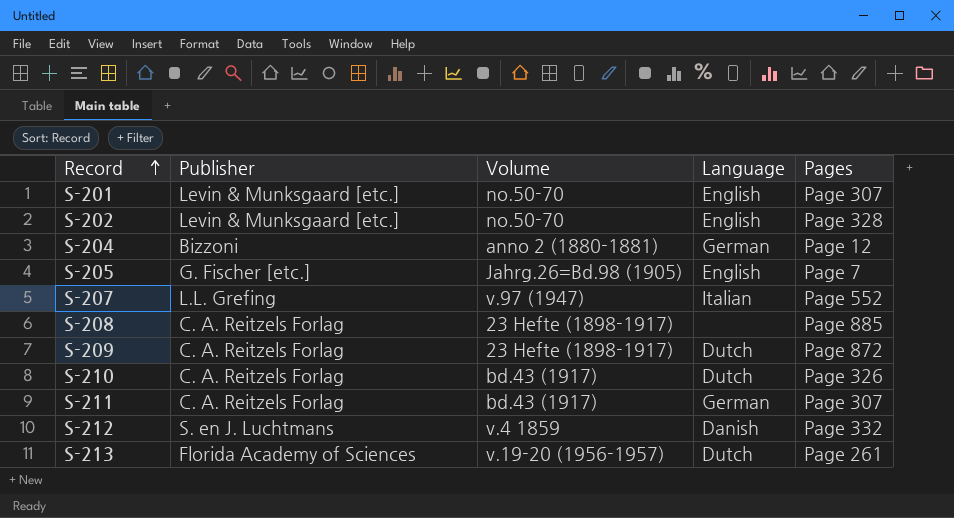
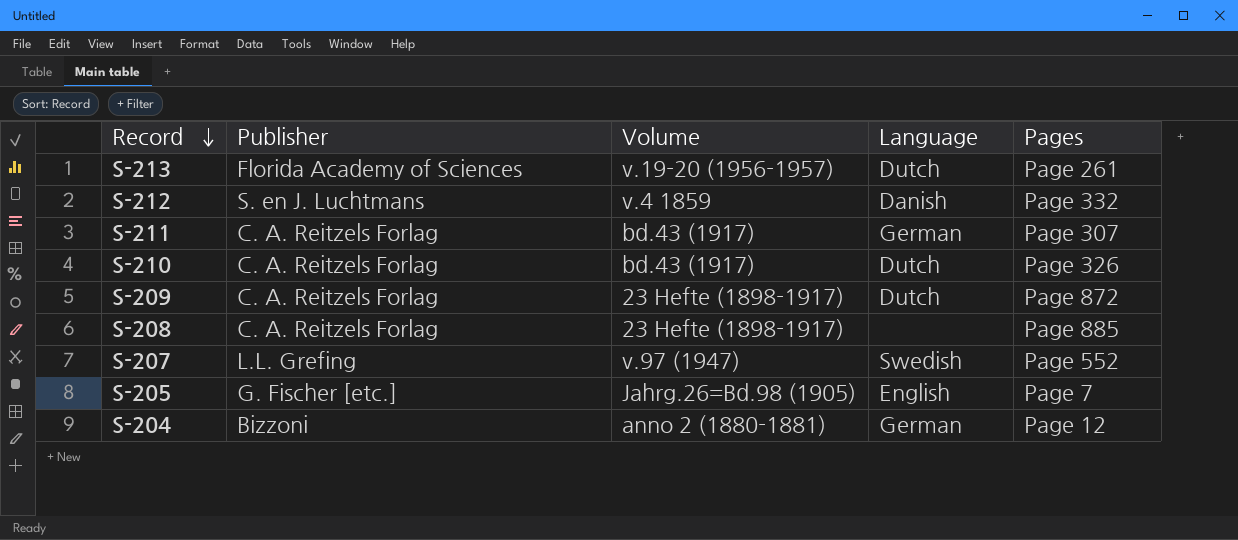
row order: Record ascending -> Record descending
row S-201: Levin & Munksgaard [etc.] | no.50-70 | English | Page 307 -> none
row S-202: Levin & Munksgaard [etc.] | no.50-70 | English | Page 328 -> none
S-207 | Language: Italian -> Swedish

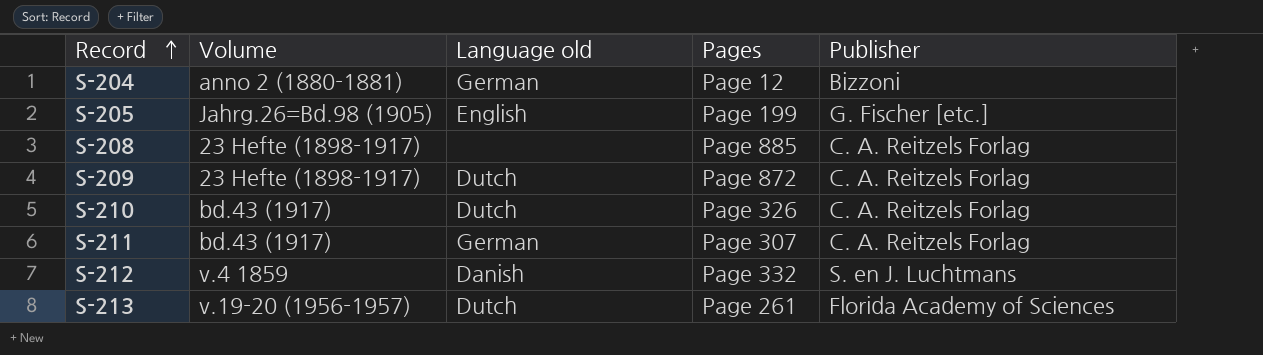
row order: Record descending -> Record ascending
column name: Language -> Language old
column Publisher | position: 2 -> 5
row S-207: L.L. Grefing | v.97 (1947) | Swedish | Page 552 -> none
S-205 | Pages: Page 7 -> Page 199

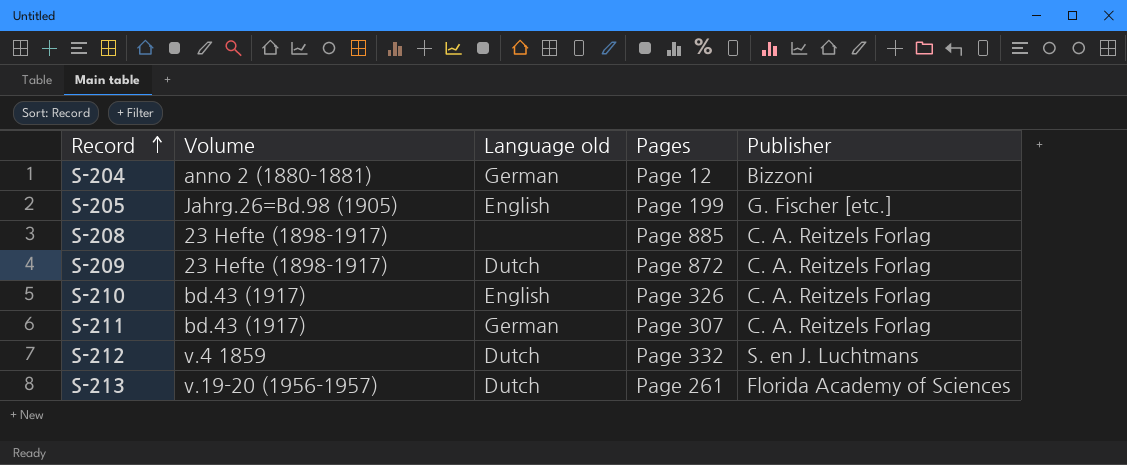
S-210 | Language old: Dutch -> English
S-212 | Language old: Danish -> Dutch

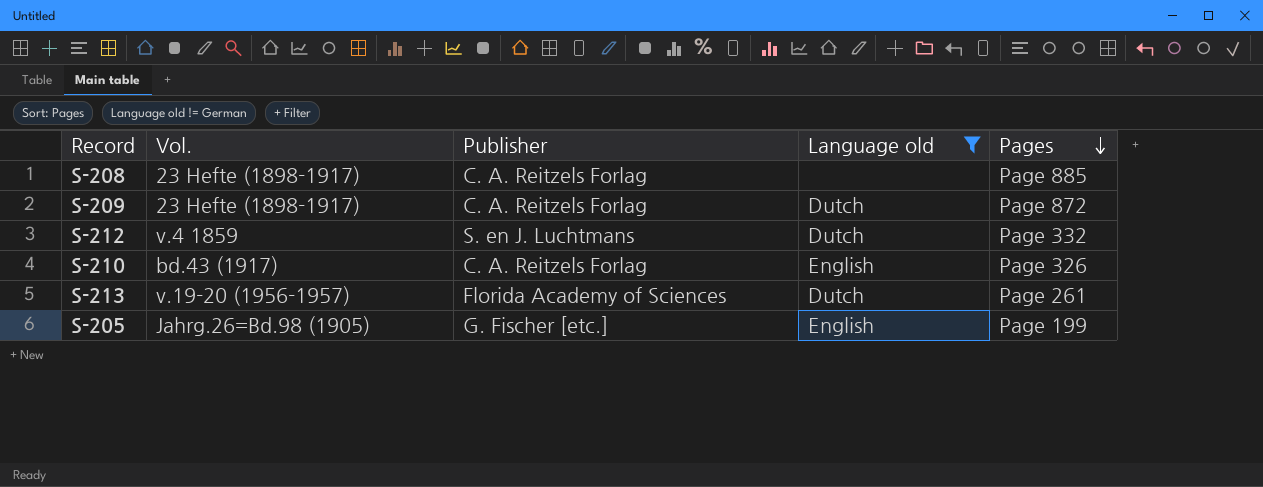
filter: none -> Language old != German
row order: Record ascending -> Pages descending
column name: Volume -> Vol.
column Publisher | position: 5 -> 3

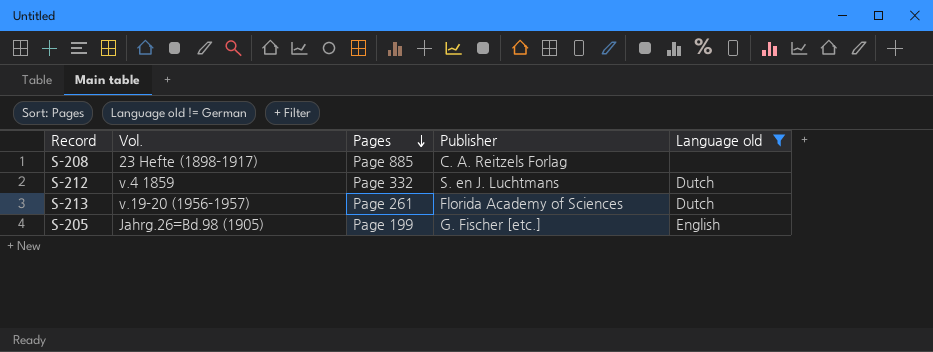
column Pages | position: 5 -> 3
row S-209: 23 Hefte (1898-1917) | C. A. Reitzels Forlag | Dutch | Page 872 -> none
row S-210: bd.43 (1917) | C. A. Reitzels Forlag | English | Page 326 -> none

